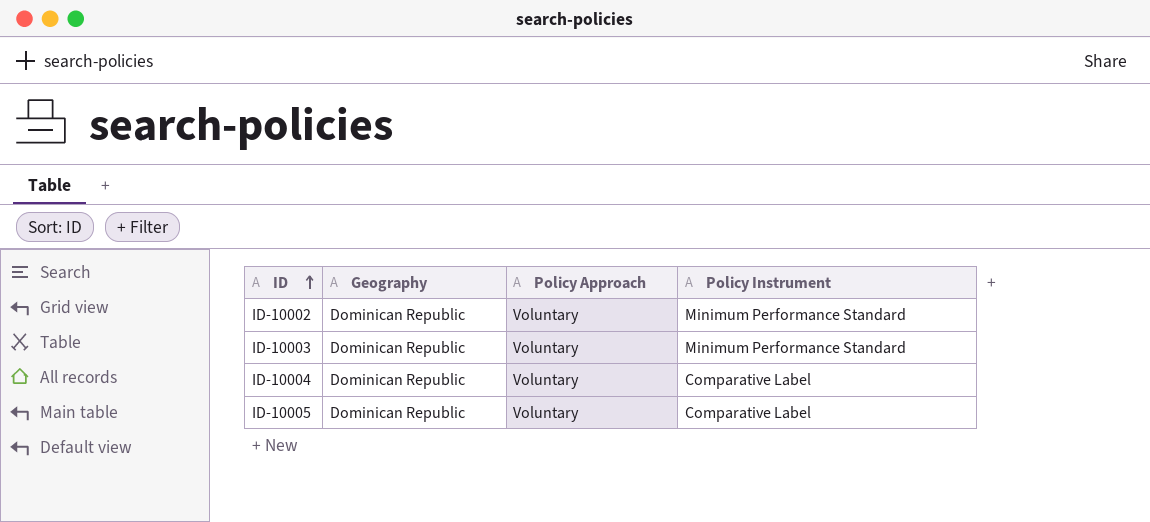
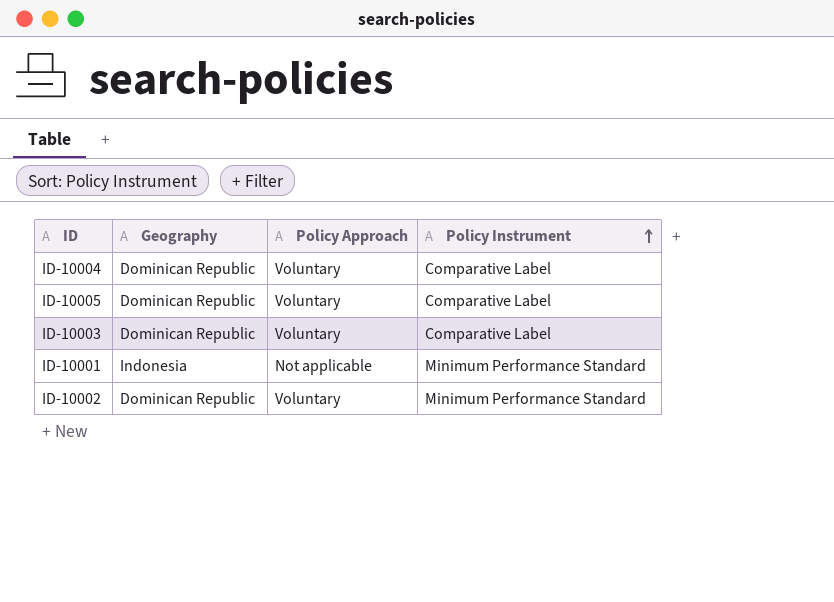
row order: ID ascending -> Policy Instrument ascending
ID-10003 | Policy Instrument: Minimum Performance Standard -> Comparative Label
row ID-10001: none -> Indonesia | Not applicable | Minimum Performance Standard

